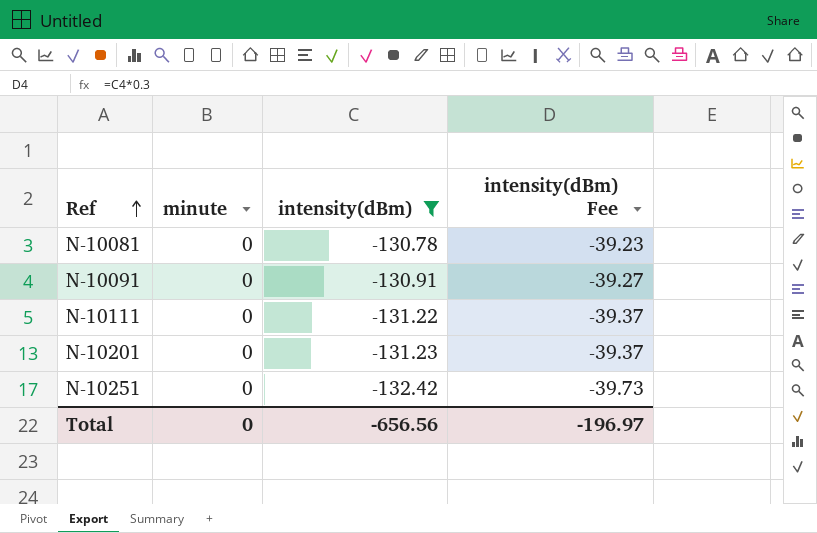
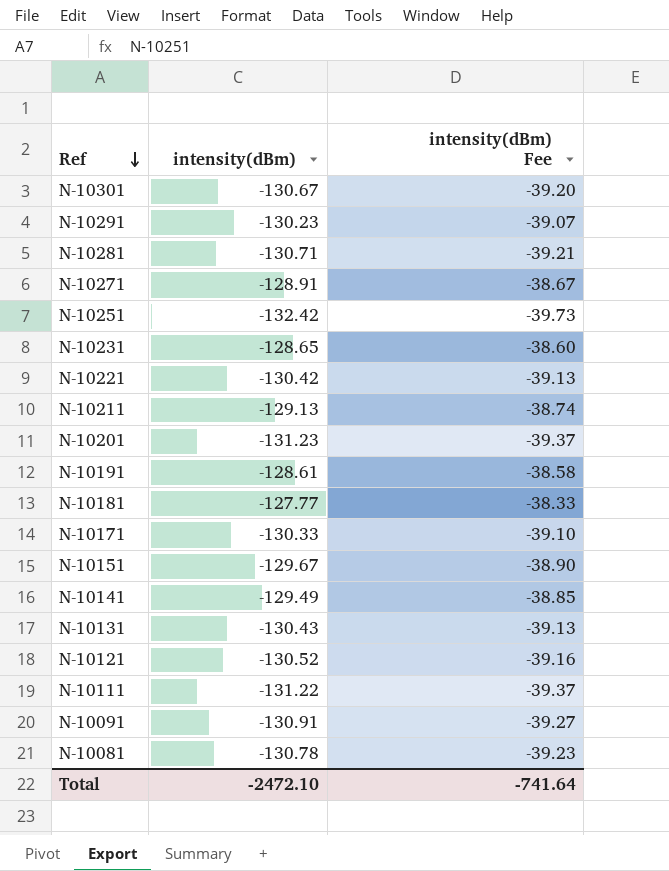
filter: intensity(dBm) <= -130.78 -> none
row order: Ref ascending -> Ref descending
column minute | position: 2 -> none
Total | intensity(dBm): -656.56 -> -2472.10
Total | intensity(dBm) Fee: -196.97 -> -741.64

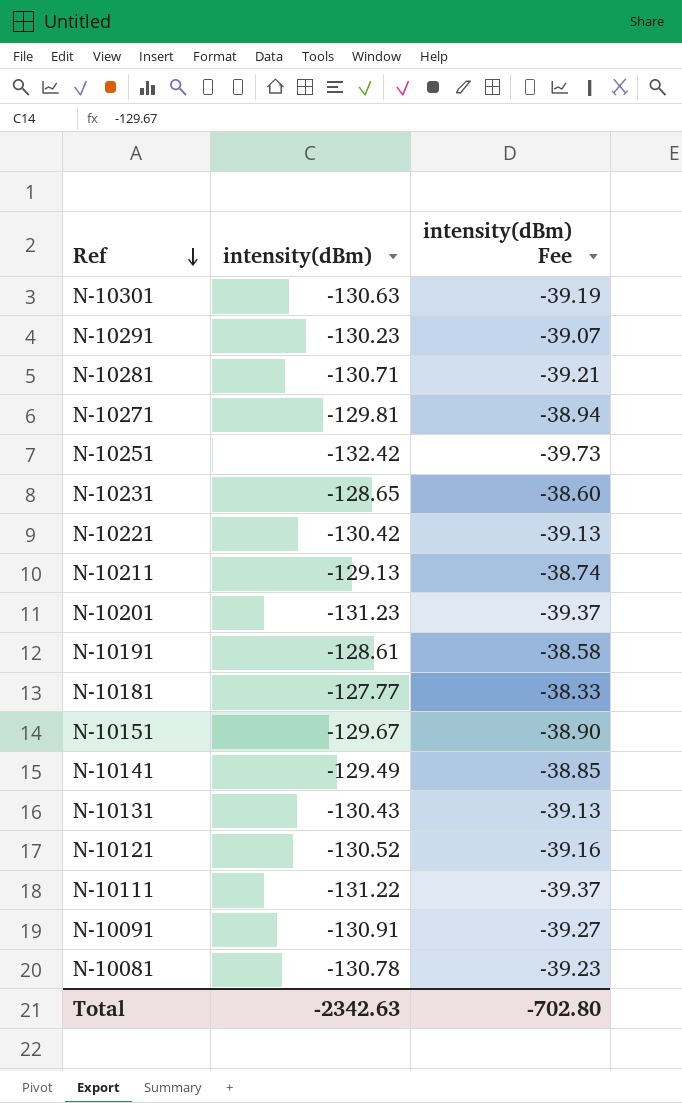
row N-10171: -130.33 | -39.10 -> none
N-10301 | intensity(dBm): -130.67 -> -130.63
N-10301 | intensity(dBm) Fee: -39.20 -> -39.19
N-10271 | intensity(dBm): -128.91 -> -129.81
N-10271 | intensity(dBm) Fee: -38.67 -> -38.94
Total | intensity(dBm): -2472.10 -> -2342.63
Total | intensity(dBm) Fee: -741.64 -> -702.80

